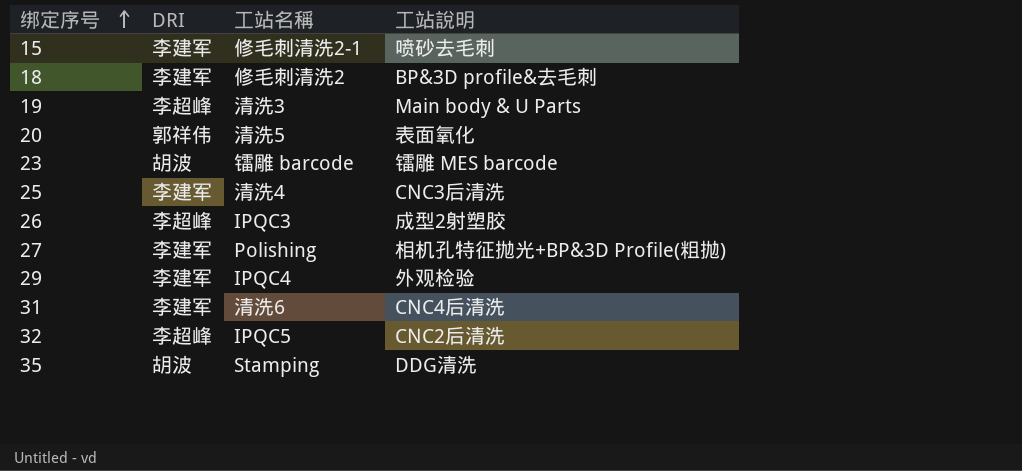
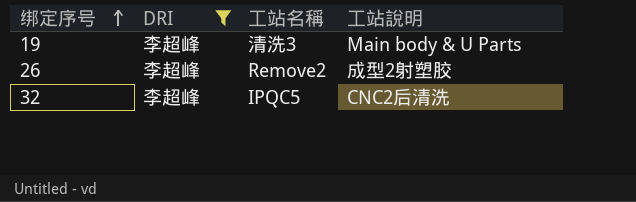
filter: none -> DRI = 李超峰
26 | 工站名稱: IPQC3 -> Remove2

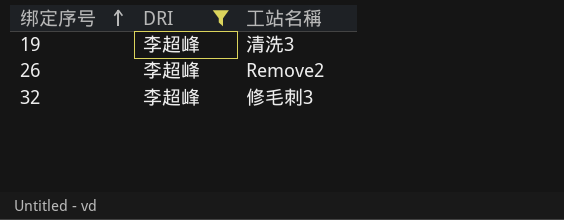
column 工站說明 | position: 4 -> none
32 | 工站名稱: IPQC5 -> 修毛刺3

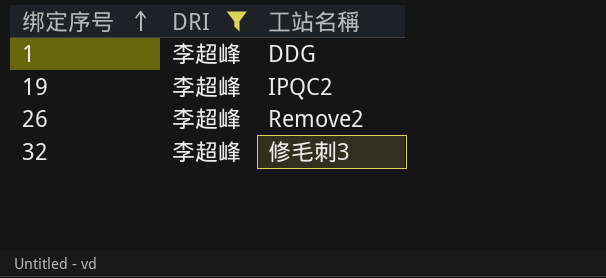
row 1: none -> 李超峰 | DDG
19 | 工站名稱: 清洗3 -> IPQC2

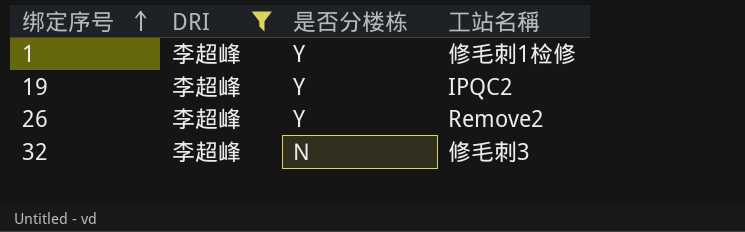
column 是否分楼栋 | position: none -> 3
1 | 工站名稱: DDG -> 修毛刺1检修

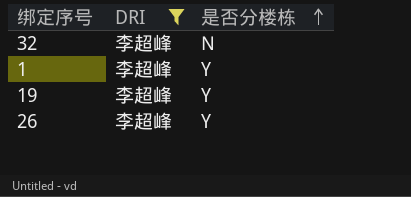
row order: 绑定序号 ascending -> 是否分楼栋 ascending
column 工站名稱 | position: 4 -> none

